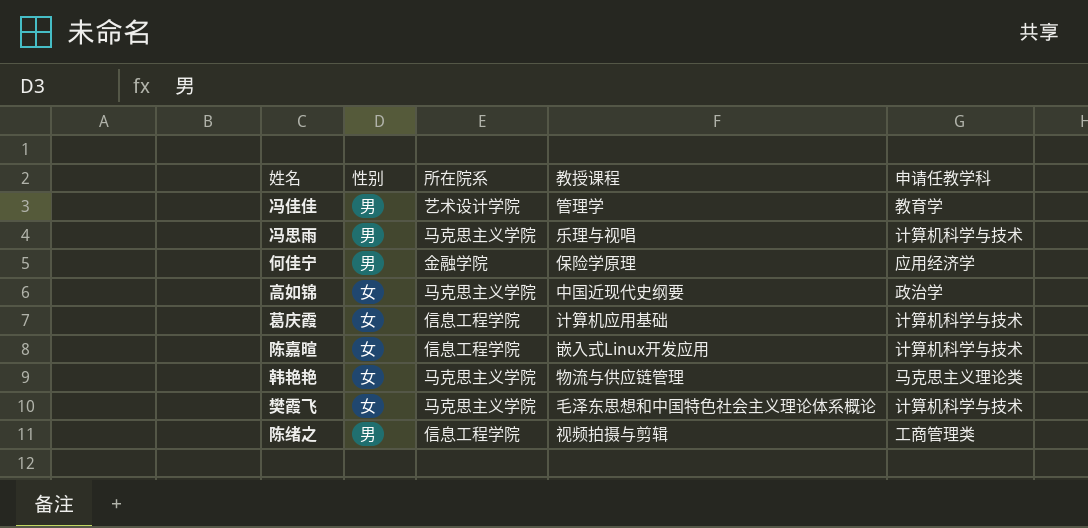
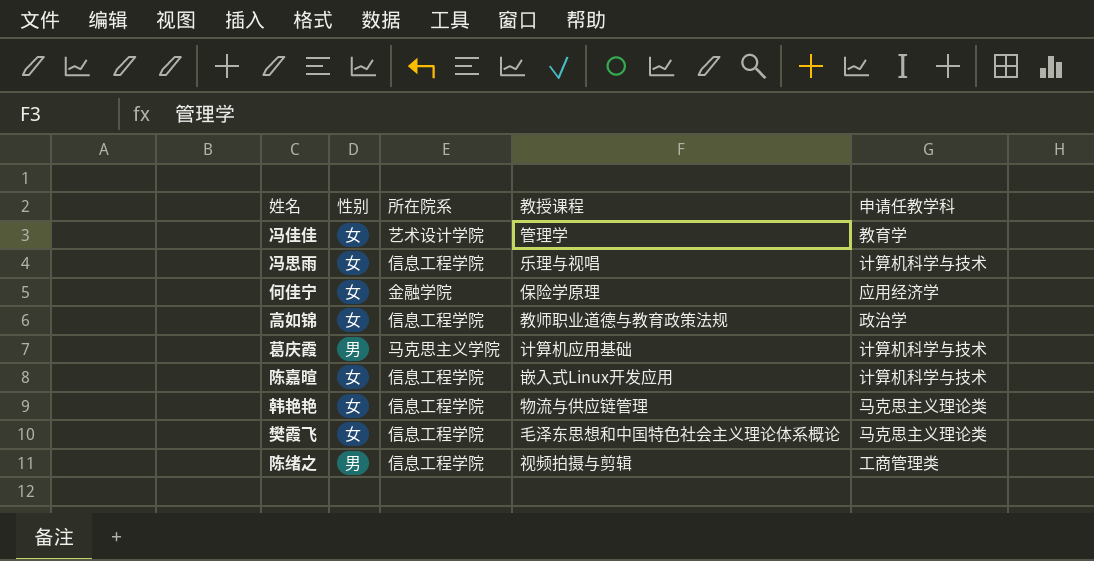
冯佳佳 | 性别: 男 -> 女
冯思雨 | 性别: 男 -> 女
冯思雨 | 所在院系: 马克思主义学院 -> 信息工程学院
何佳宁 | 性别: 男 -> 女
高如锦 | 所在院系: 马克思主义学院 -> 信息工程学院
高如锦 | 教授课程: 中国近现代史纲要 -> 教师职业道德与教育政策法规
葛庆霞 | 性别: 女 -> 男
葛庆霞 | 所在院系: 信息工程学院 -> 马克思主义学院
韩艳艳 | 所在院系: 马克思主义学院 -> 信息工程学院
樊霞飞 | 所在院系: 马克思主义学院 -> 信息工程学院
樊霞飞 | 申请任教学科: 计算机科学与技术 -> 马克思主义理论类

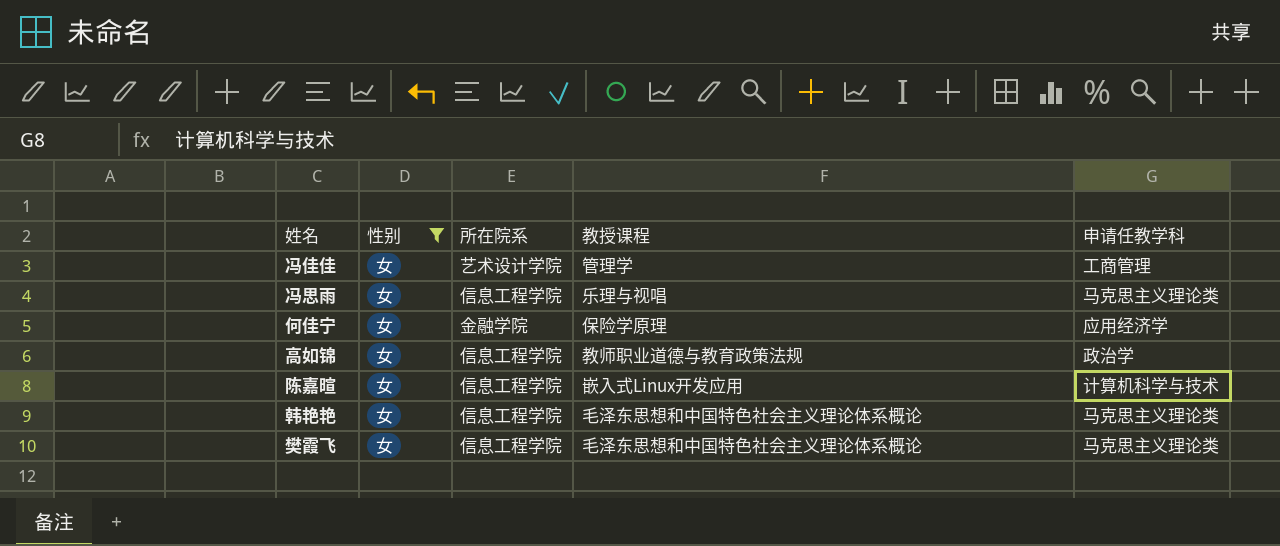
filter: none -> 性别 = 女
冯佳佳 | 申请任教学科: 教育学 -> 工商管理
冯思雨 | 申请任教学科: 计算机科学与技术 -> 马克思主义理论类
韩艳艳 | 教授课程: 物流与供应链管理 -> 毛泽东思想和中国特色社会主义理论体系概论

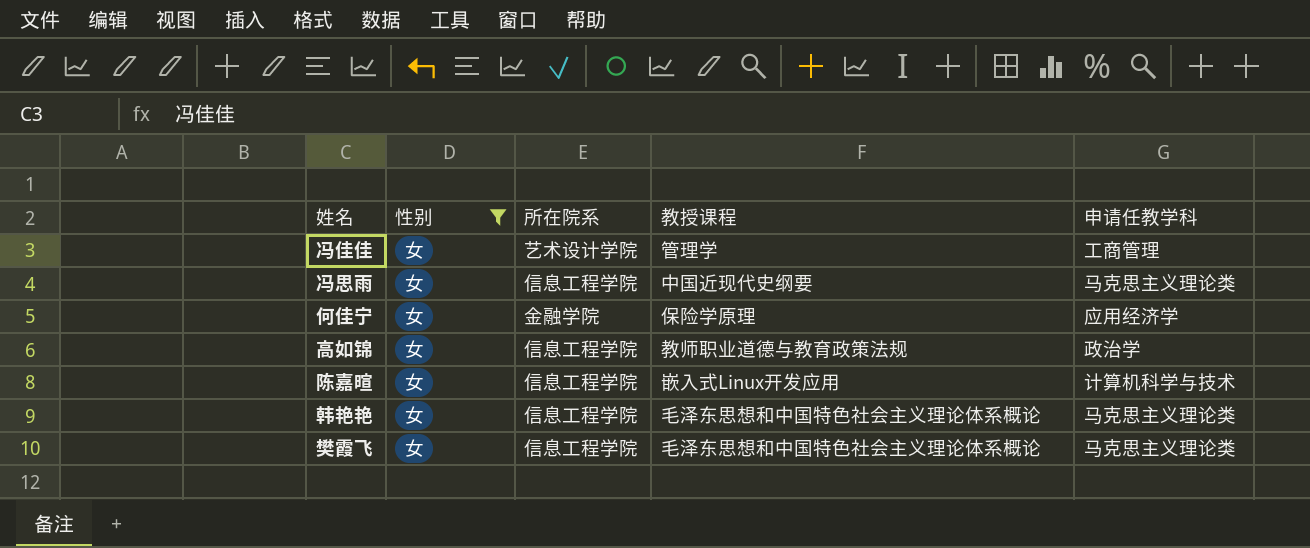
冯思雨 | 教授课程: 乐理与视唱 -> 中国近现代史纲要

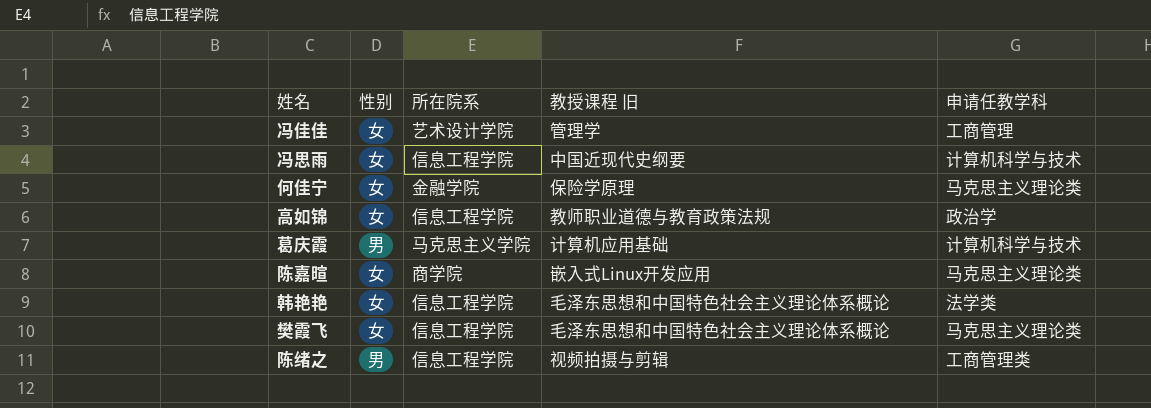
filter: 性别 = 女 -> none
column name: 教授课程 -> 教授课程 旧
冯思雨 | 申请任教学科: 马克思主义理论类 -> 计算机科学与技术
何佳宁 | 申请任教学科: 应用经济学 -> 马克思主义理论类
陈嘉暄 | 所在院系: 信息工程学院 -> 商学院
陈嘉暄 | 申请任教学科: 计算机科学与技术 -> 马克思主义理论类
韩艳艳 | 申请任教学科: 马克思主义理论类 -> 法学类

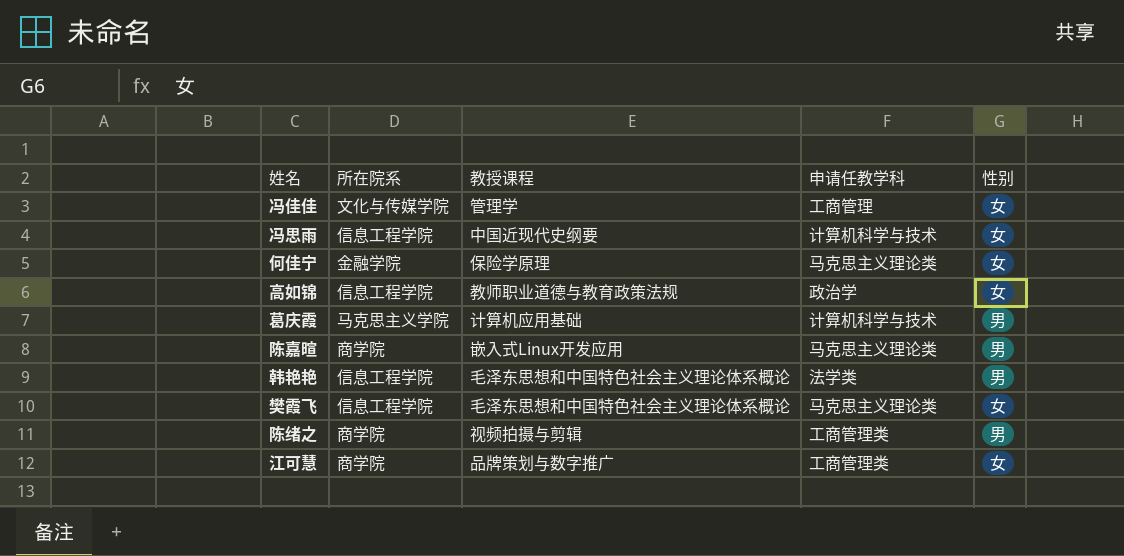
column name: 教授课程 旧 -> 教授课程
column 性别 | position: 2 -> 5
冯佳佳 | 所在院系: 艺术设计学院 -> 文化与传媒学院
陈嘉暄 | 性别: 女 -> 男
韩艳艳 | 性别: 女 -> 男
陈绪之 | 所在院系: 信息工程学院 -> 商学院
row 江可慧: none -> 商学院 | 品牌策划与数字推广 | 工商管理类 | 女

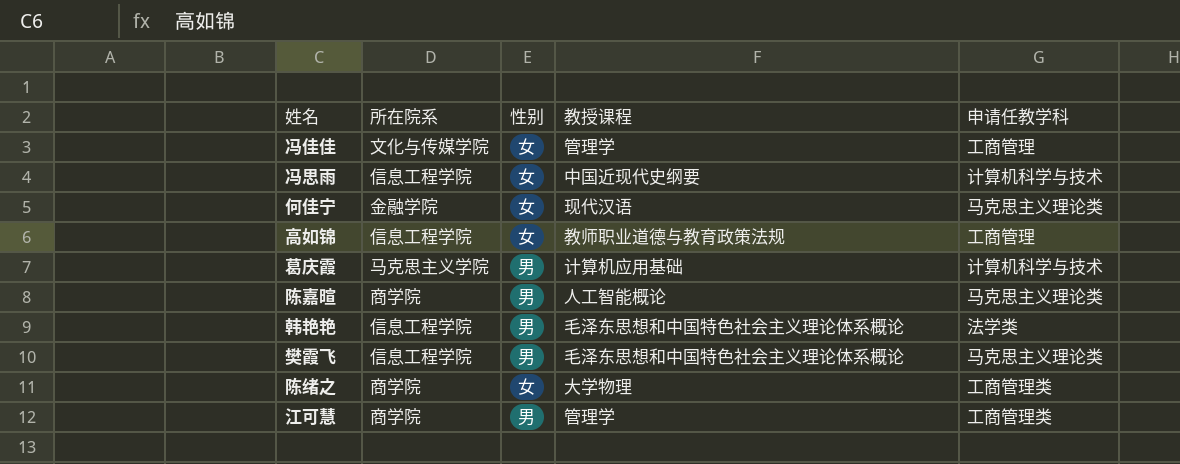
column 性别 | position: 5 -> 3
何佳宁 | 教授课程: 保险学原理 -> 现代汉语
高如锦 | 申请任教学科: 政治学 -> 工商管理
陈嘉暄 | 教授课程: 嵌入式Linux开发应用 -> 人工智能概论
樊霞飞 | 性别: 女 -> 男
陈绪之 | 性别: 男 -> 女
陈绪之 | 教授课程: 视频拍摄与剪辑 -> 大学物理
江可慧 | 性别: 女 -> 男
江可慧 | 教授课程: 品牌策划与数字推广 -> 管理学

